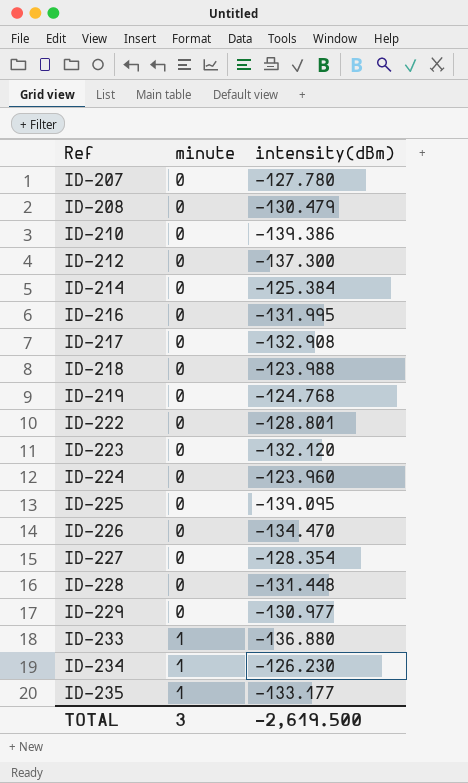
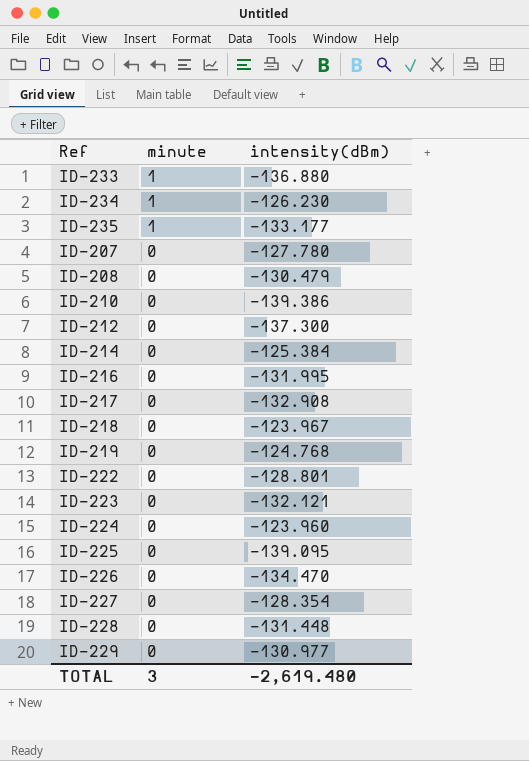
row order: Ref ascending -> minute descending
ID-218 | intensity(dBm): -123.988 -> -123.967
ID-223 | intensity(dBm): -132.120 -> -132.121
TOTAL | intensity(dBm): -2,619.500 -> -2,619.480

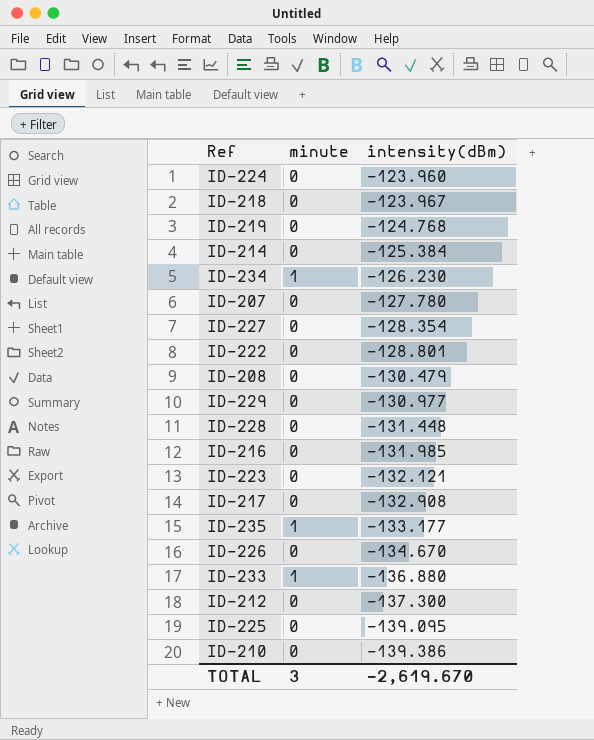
row order: minute descending -> intensity(dBm) descending
ID-216 | intensity(dBm): -131.995 -> -131.985
ID-226 | intensity(dBm): -134.470 -> -134.670
TOTAL | intensity(dBm): -2,619.480 -> -2,619.670

